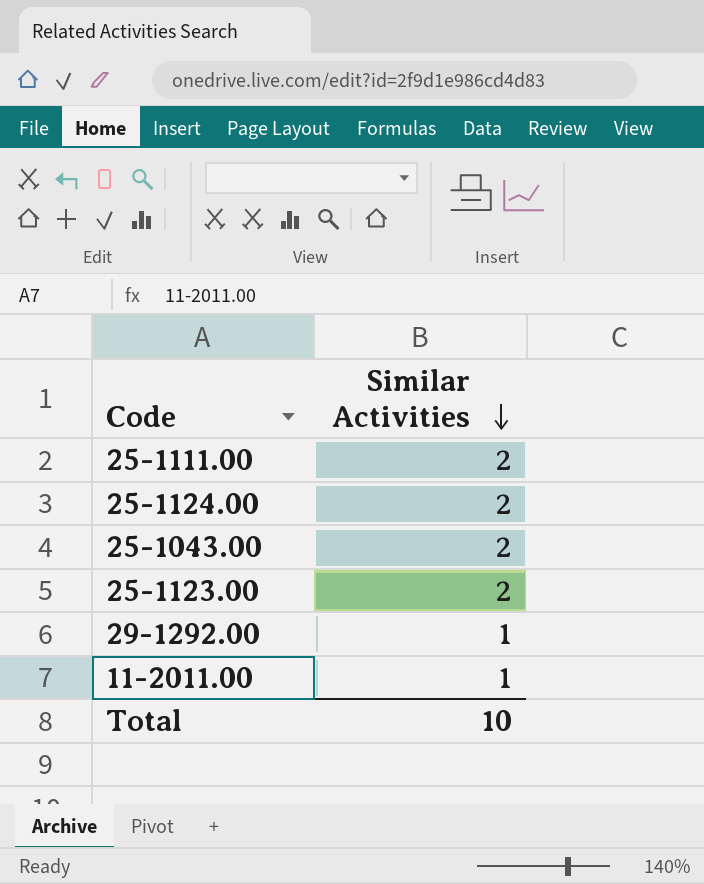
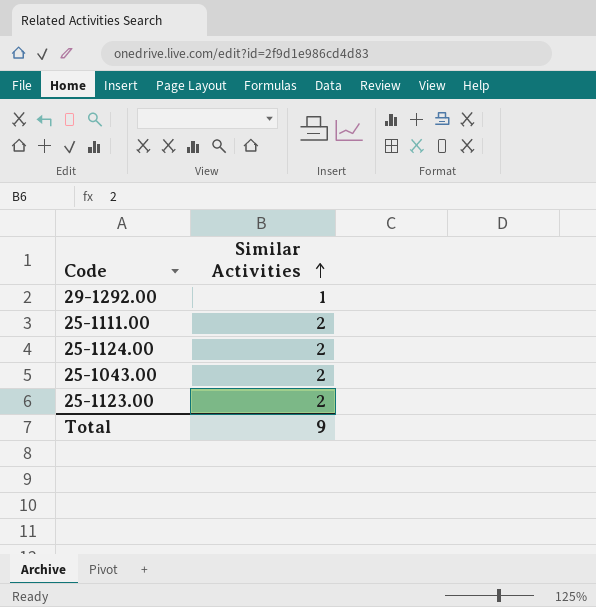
row order: Similar Activities descending -> Similar Activities ascending
row 11-2011.00: 1 -> none
Total | Similar Activities: 10 -> 9

